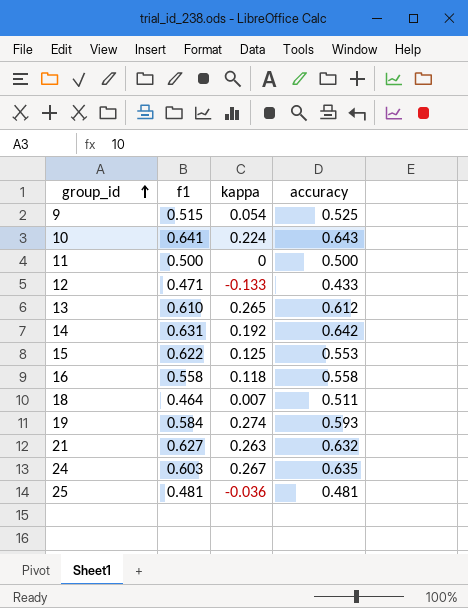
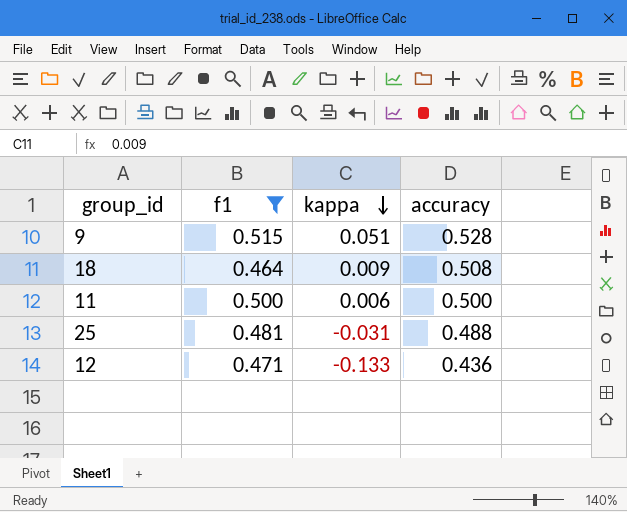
filter: none -> f1 <= 0.515
row order: group_id ascending -> kappa descending
9 | kappa: 0.054 -> 0.051
9 | accuracy: 0.525 -> 0.528
18 | kappa: 0.007 -> 0.009
18 | accuracy: 0.511 -> 0.508
11 | kappa: 0 -> 0.006
25 | kappa: -0.036 -> -0.031
25 | accuracy: 0.481 -> 0.488
12 | accuracy: 0.433 -> 0.436

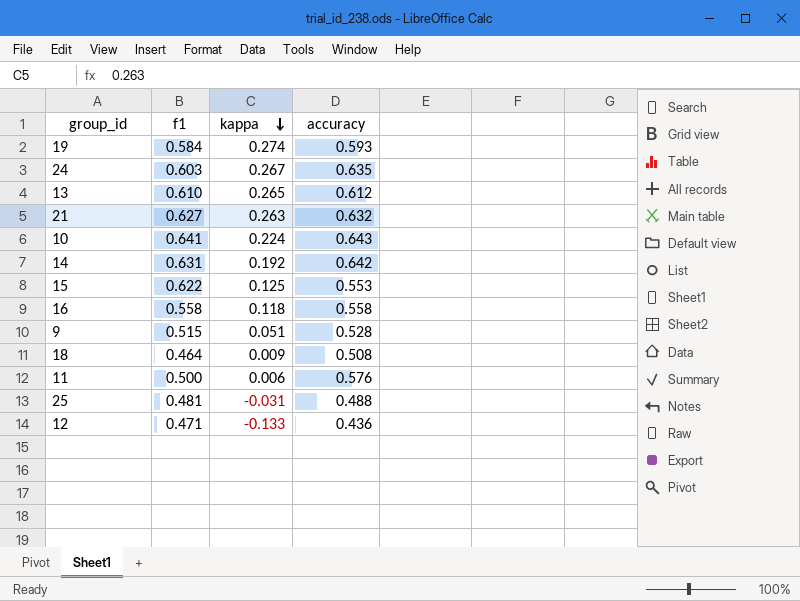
filter: f1 <= 0.515 -> none
11 | accuracy: 0.500 -> 0.576

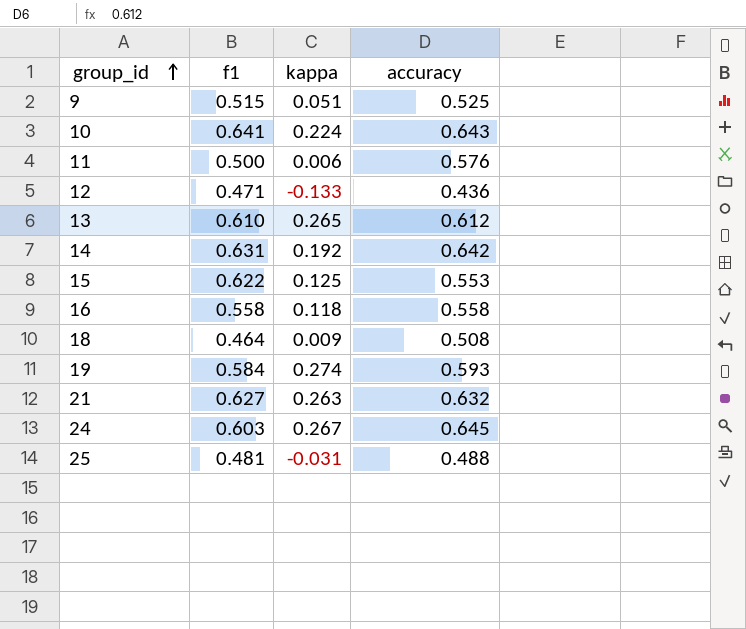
row order: kappa descending -> group_id ascending
9 | accuracy: 0.528 -> 0.525
24 | accuracy: 0.635 -> 0.645

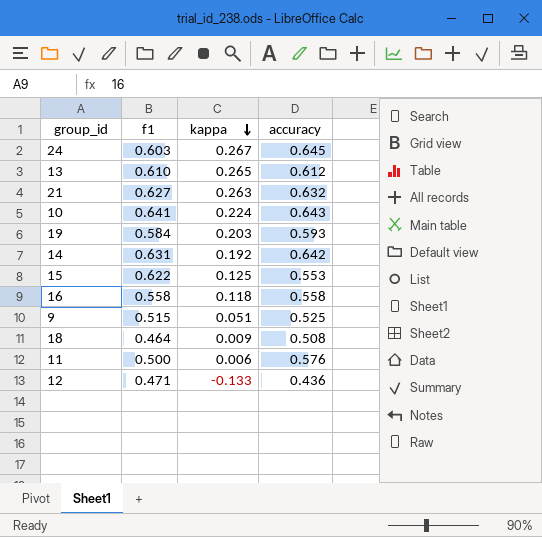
row order: group_id ascending -> kappa descending
row 25: 0.481 | -0.031 | 0.488 -> none
19 | kappa: 0.274 -> 0.203

